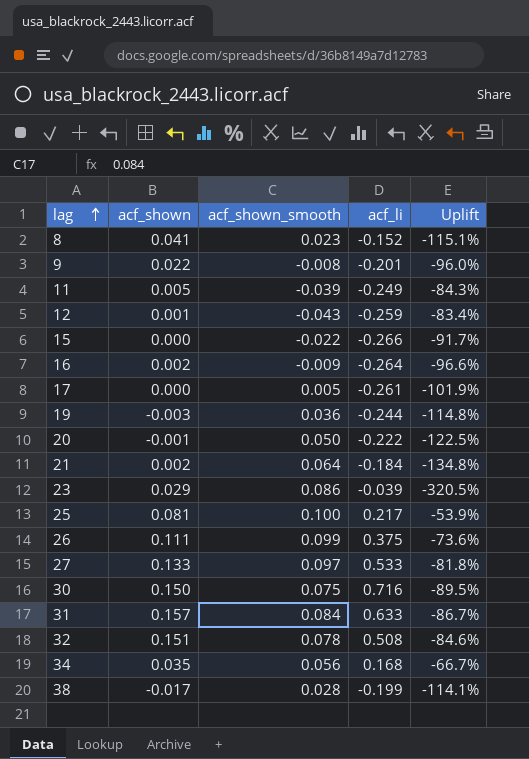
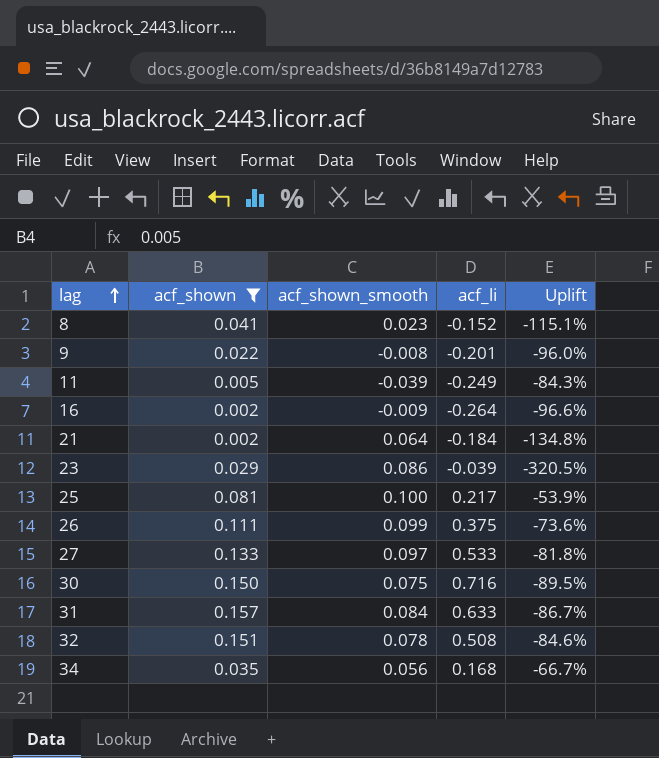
filter: none -> acf_shown >= 0.002

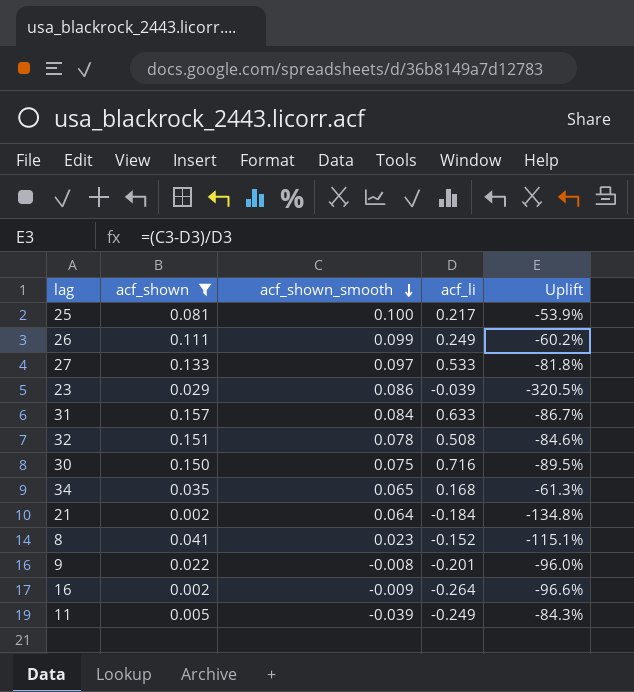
row order: lag ascending -> acf_shown_smooth descending
26 | acf_li: 0.375 -> 0.249
26 | Uplift: -73.6% -> -60.2%
34 | acf_shown_smooth: 0.056 -> 0.065
34 | Uplift: -66.7% -> -61.3%

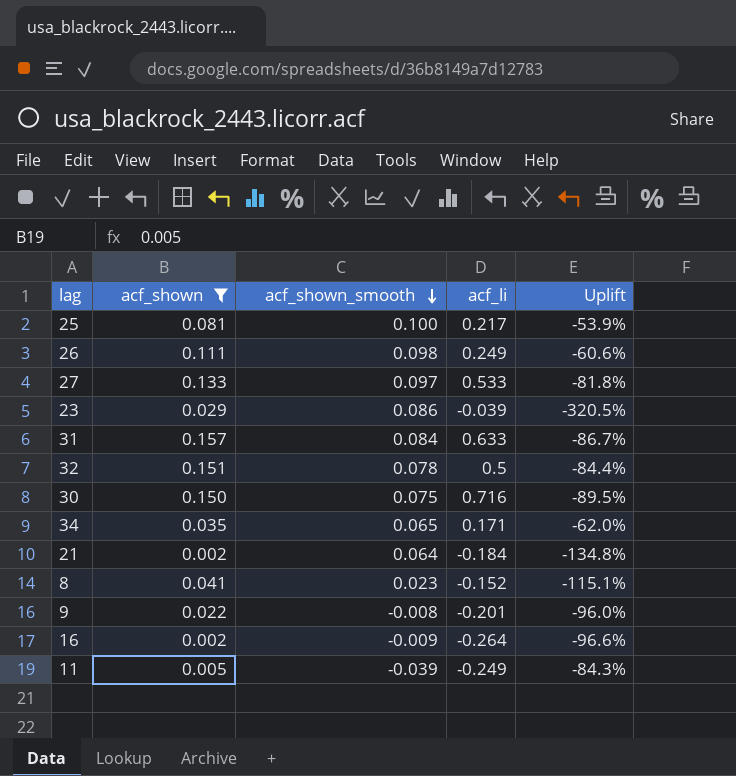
26 | acf_shown_smooth: 0.099 -> 0.098
26 | Uplift: -60.2% -> -60.6%
32 | acf_li: 0.508 -> 0.5
32 | Uplift: -84.6% -> -84.4%
34 | acf_li: 0.168 -> 0.171
34 | Uplift: -61.3% -> -62.0%

